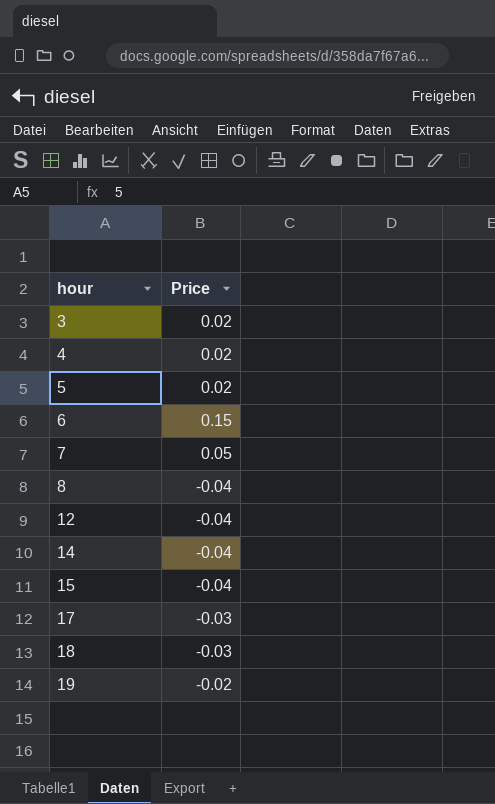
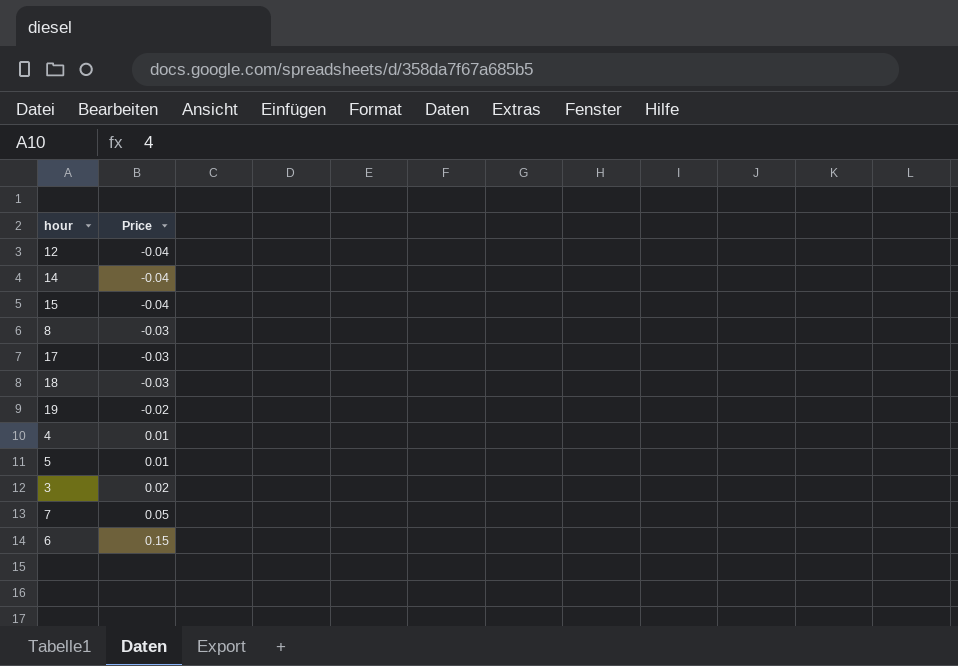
row order: hour ascending -> Price ascending
8 | Price: -0.04 -> -0.03
4 | Price: 0.02 -> 0.01
5 | Price: 0.02 -> 0.01

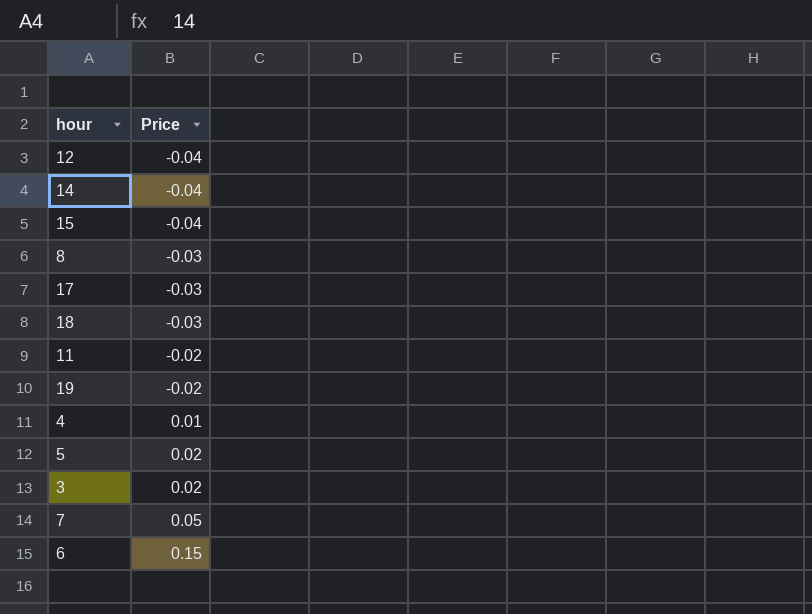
row 11: none -> -0.02
5 | Price: 0.01 -> 0.02

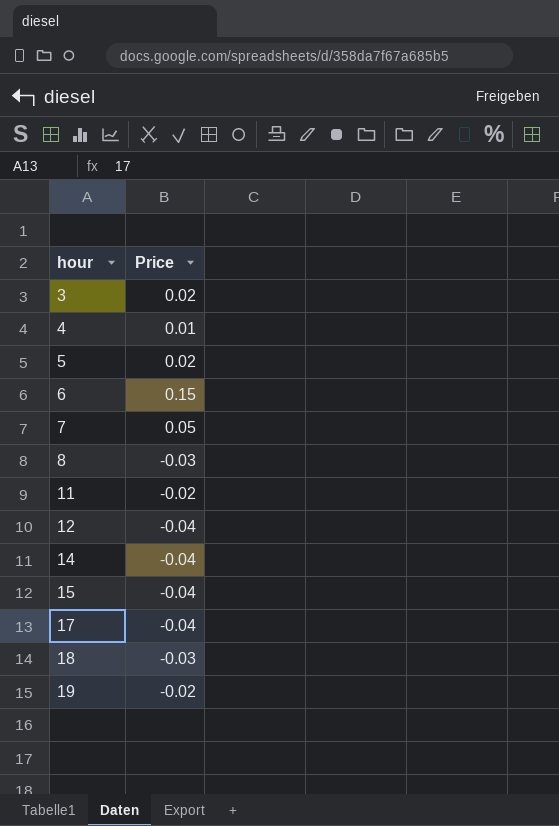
row order: Price ascending -> hour ascending
17 | Price: -0.03 -> -0.04

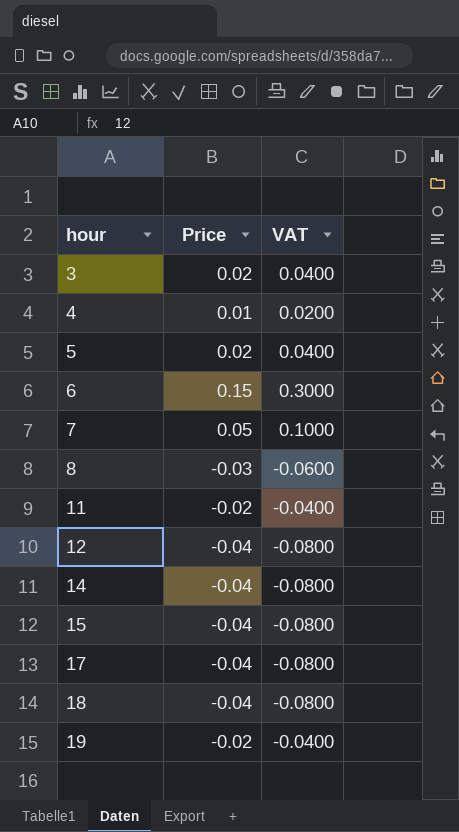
column VAT | formula: none -> [Price] * 2
18 | Price: -0.03 -> -0.04

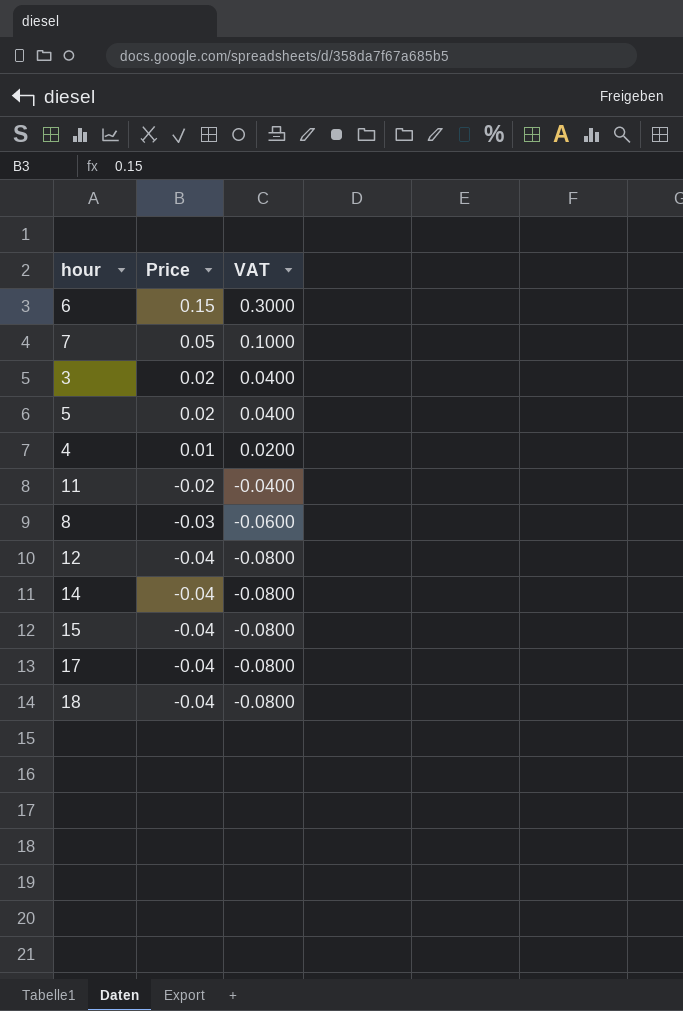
row order: hour ascending -> Price descending
row 19: -0.02 | -0.0400 -> none

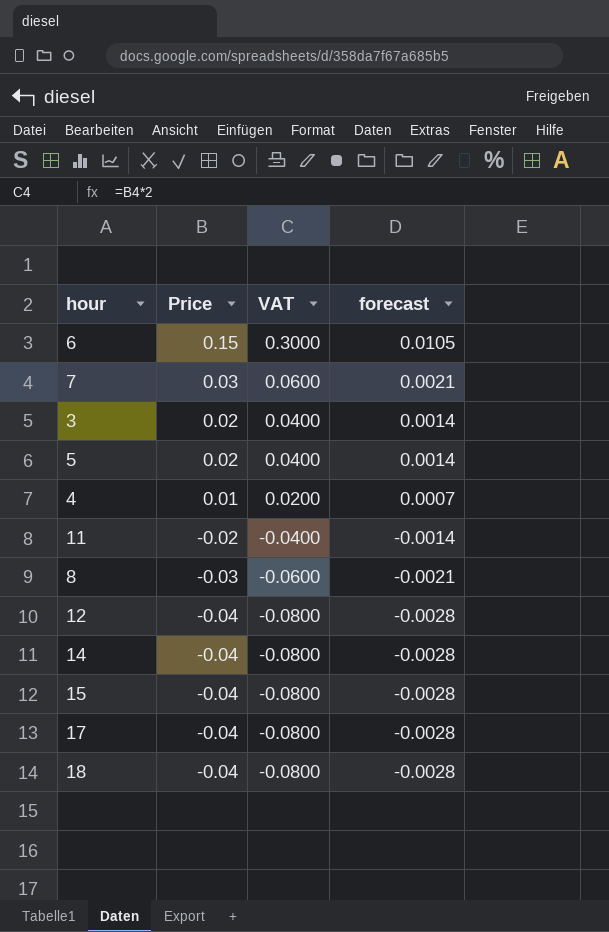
column forecast | formula: none -> [Price] * 0.07
7 | Price: 0.05 -> 0.03
7 | VAT: 0.1000 -> 0.0600

